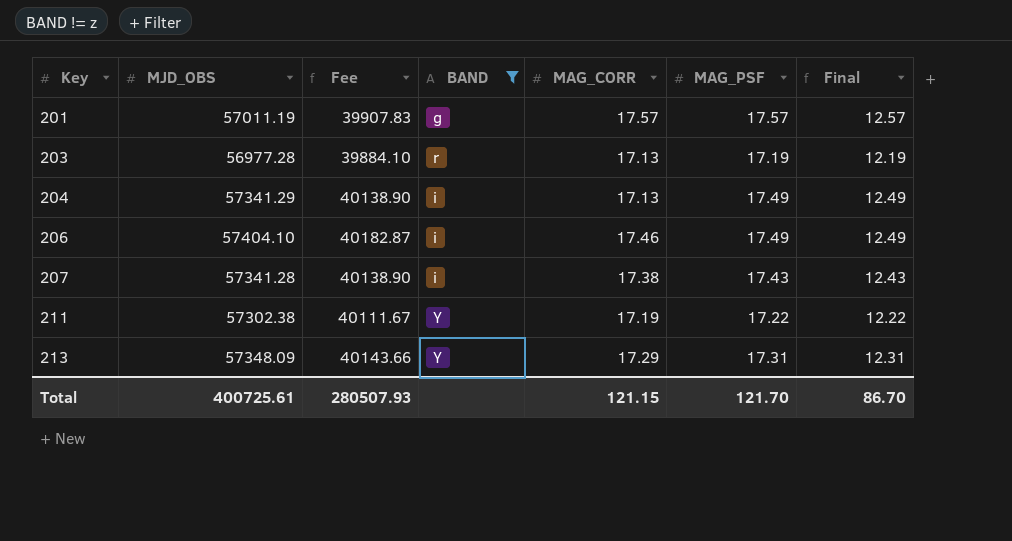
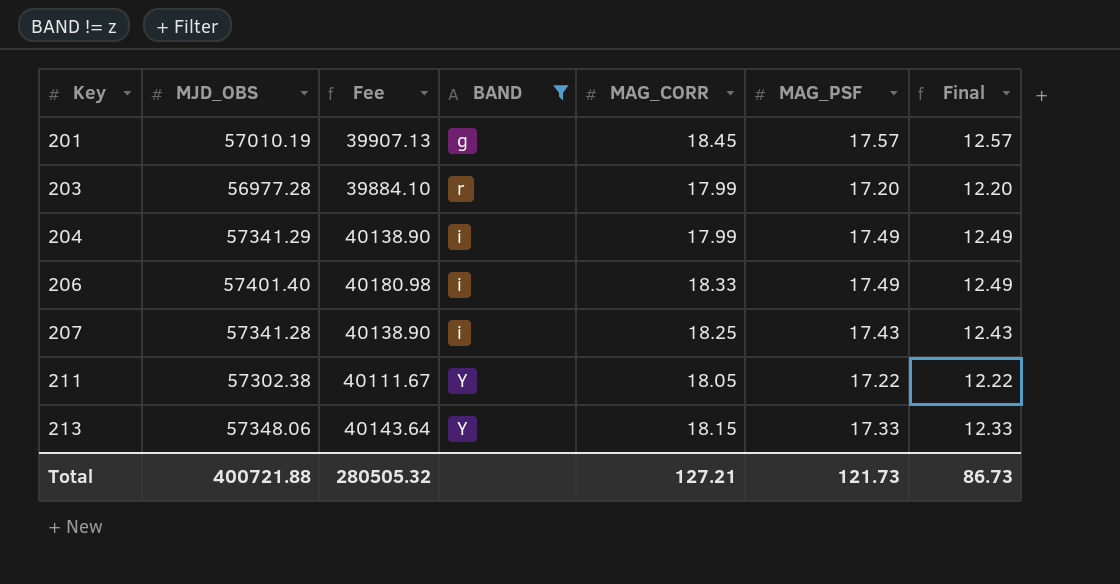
201 | MJD_OBS: 57011.19 -> 57010.19
201 | Fee: 39907.83 -> 39907.13
201 | MAG_CORR: 17.57 -> 18.45
203 | MAG_CORR: 17.13 -> 17.99
203 | MAG_PSF: 17.19 -> 17.20
203 | Final: 12.19 -> 12.20
204 | MAG_CORR: 17.13 -> 17.99
206 | MJD_OBS: 57404.10 -> 57401.40
206 | Fee: 40182.87 -> 40180.98
206 | MAG_CORR: 17.46 -> 18.33
207 | MAG_CORR: 17.38 -> 18.25
211 | MAG_CORR: 17.19 -> 18.05
213 | MJD_OBS: 57348.09 -> 57348.06
213 | Fee: 40143.66 -> 40143.64
213 | MAG_CORR: 17.29 -> 18.15
213 | MAG_PSF: 17.31 -> 17.33
213 | Final: 12.31 -> 12.33
Total | MJD_OBS: 400725.61 -> 400721.88
Total | Fee: 280507.93 -> 280505.32
Total | MAG_CORR: 121.15 -> 127.21
Total | MAG_PSF: 121.70 -> 121.73
Total | Final: 86.70 -> 86.73

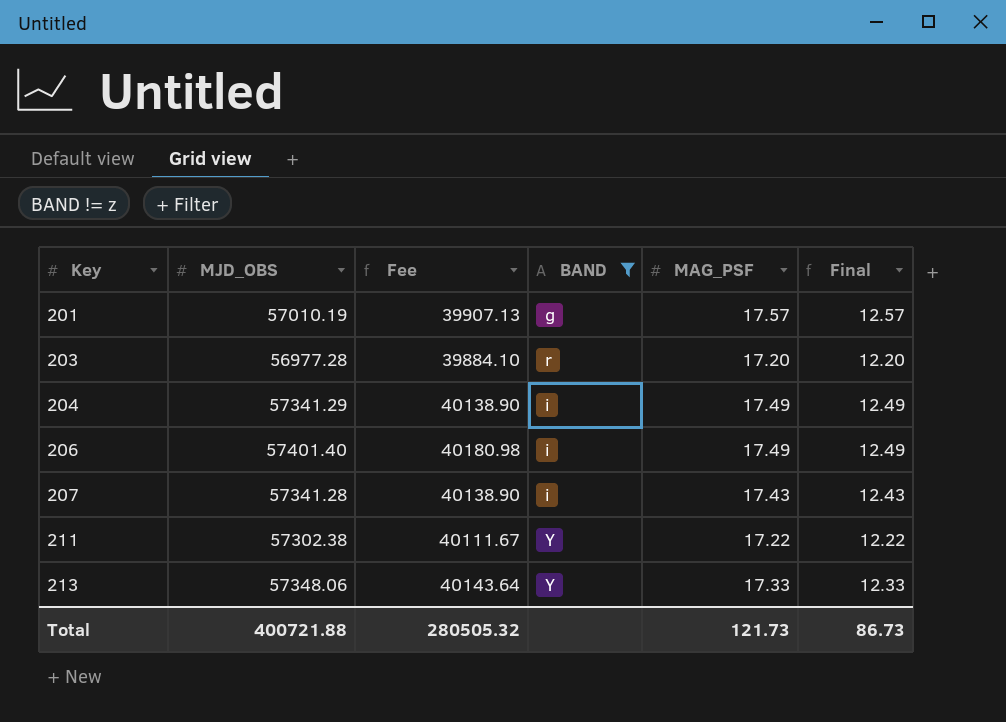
column MAG_CORR | position: 5 -> none

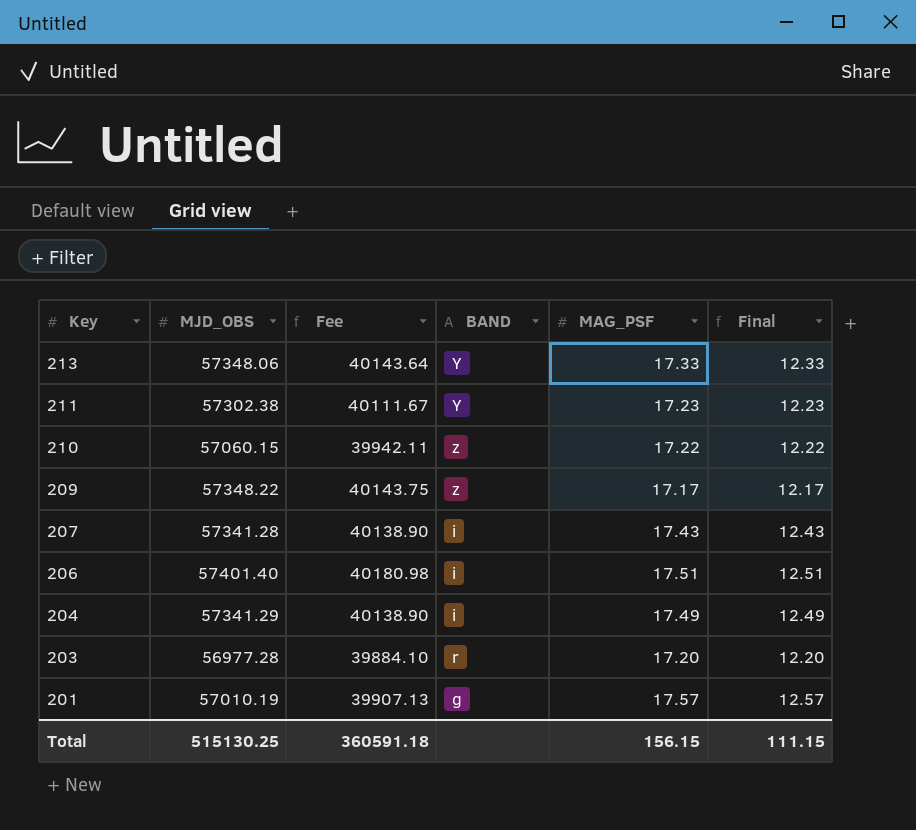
filter: BAND != z -> none
row order: Key ascending -> Key descending
211 | MAG_PSF: 17.22 -> 17.23
211 | Final: 12.22 -> 12.23
206 | MAG_PSF: 17.49 -> 17.51
206 | Final: 12.49 -> 12.51
Total | MJD_OBS: 400721.88 -> 515130.25
Total | Fee: 280505.32 -> 360591.18
Total | MAG_PSF: 121.73 -> 156.15
Total | Final: 86.73 -> 111.15

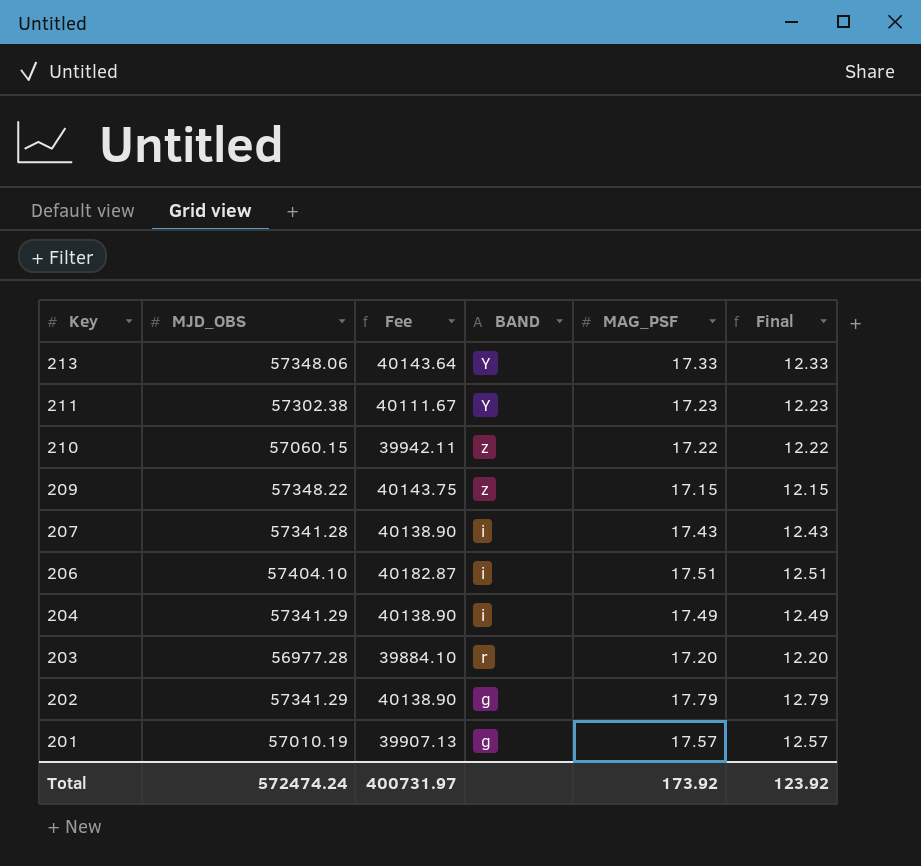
209 | MAG_PSF: 17.17 -> 17.15
209 | Final: 12.17 -> 12.15
206 | MJD_OBS: 57401.40 -> 57404.10
206 | Fee: 40180.98 -> 40182.87
row 202: none -> 57341.29 | 40138.90 | g | 17.79 | 12.79
Total | MJD_OBS: 515130.25 -> 572474.24
Total | Fee: 360591.18 -> 400731.97
Total | MAG_PSF: 156.15 -> 173.92
Total | Final: 111.15 -> 123.92

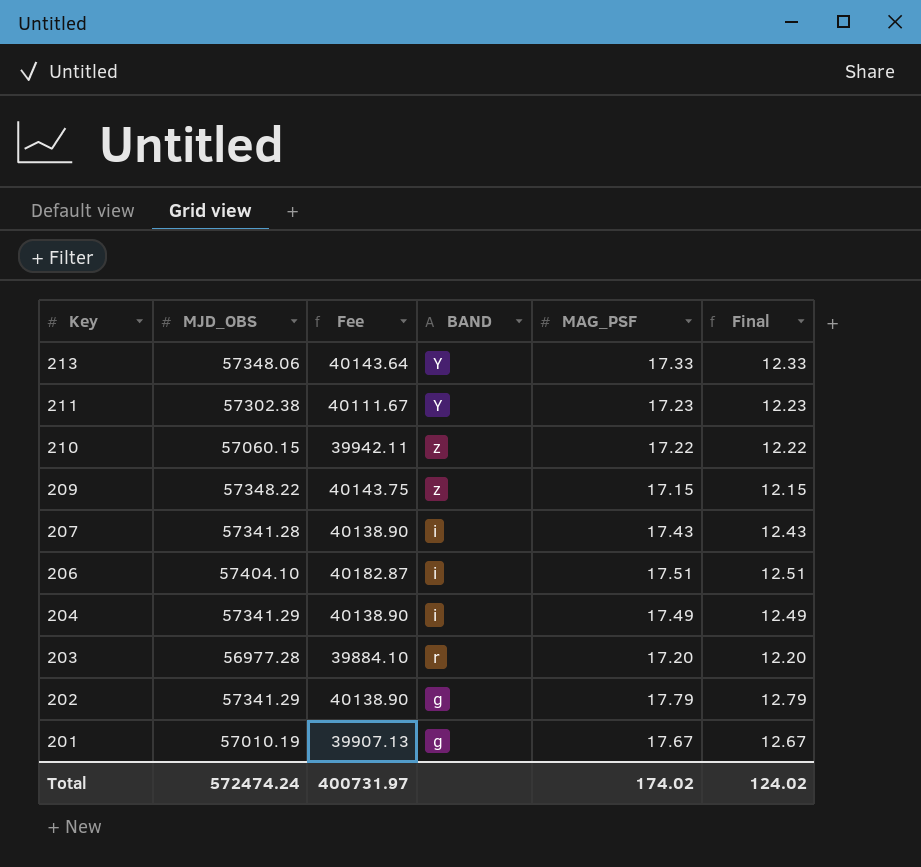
201 | MAG_PSF: 17.57 -> 17.67
201 | Final: 12.57 -> 12.67
Total | MAG_PSF: 173.92 -> 174.02
Total | Final: 123.92 -> 124.02

